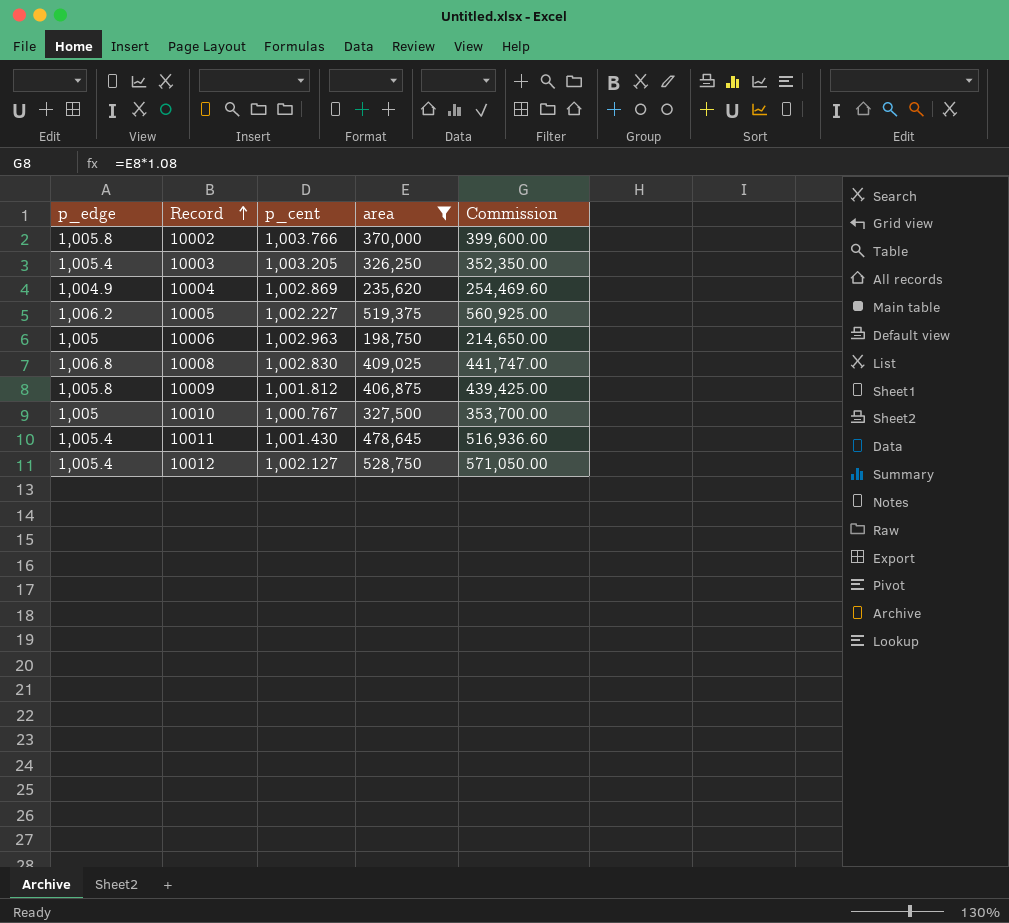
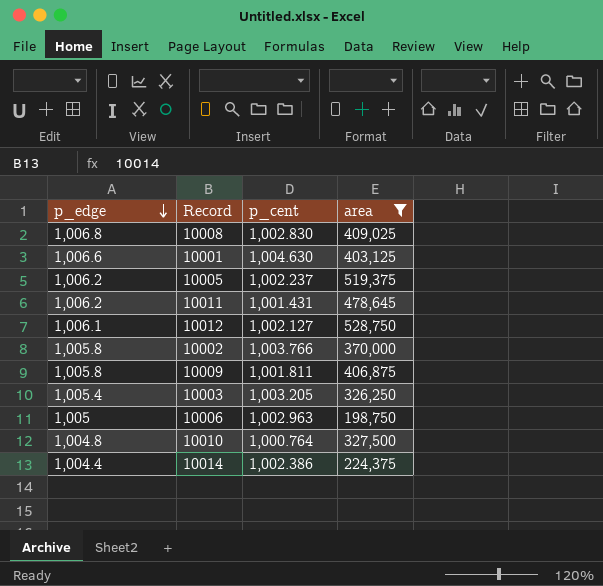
row order: Record ascending -> p_edge descending
column Commission | formula: [area] * 1.08 -> none
row 10004: 1,004.9 | 1,002.869 | 235,620 | 254,469.60 -> none
row 10001: none -> 1,006.6 | 1,004.630 | 403,125
10005 | p_cent: 1,002.227 -> 1,002.237
10011 | p_edge: 1,005.4 -> 1,006.2
10011 | p_cent: 1,001.430 -> 1,001.431
10012 | p_edge: 1,005.4 -> 1,006.1
10009 | p_cent: 1,001.812 -> 1,001.811
10010 | p_edge: 1,005 -> 1,004.8
10010 | p_cent: 1,000.767 -> 1,000.764
row 10014: none -> 1,004.4 | 1,002.386 | 224,375

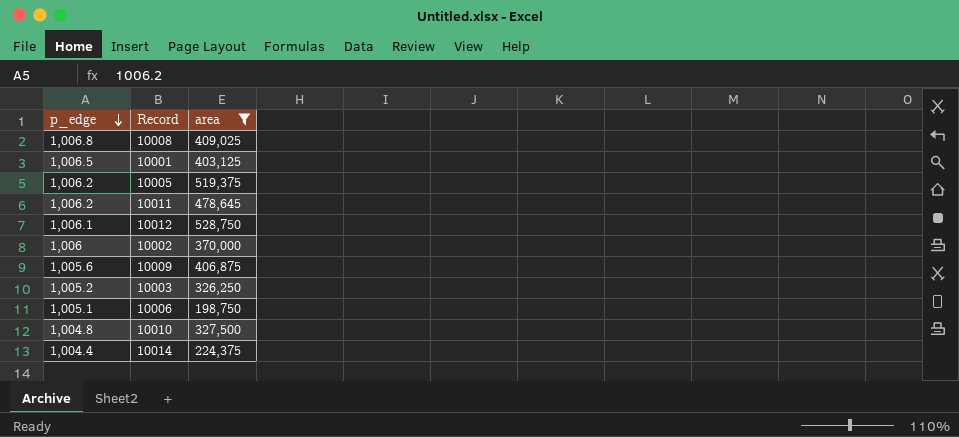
column p_cent | position: 3 -> none
10001 | p_edge: 1,006.6 -> 1,006.5
10002 | p_edge: 1,005.8 -> 1,006
10009 | p_edge: 1,005.8 -> 1,005.6
10003 | p_edge: 1,005.4 -> 1,005.2
10006 | p_edge: 1,005 -> 1,005.1

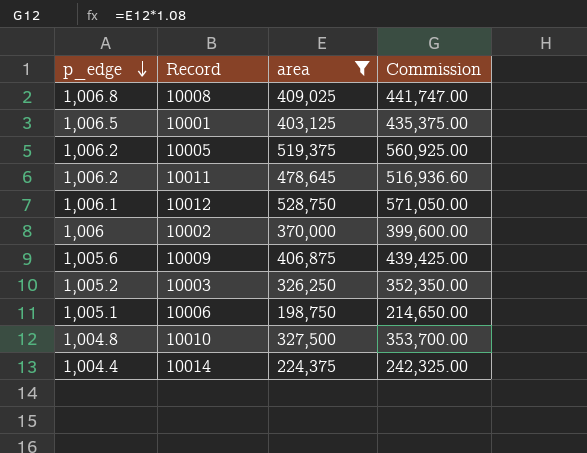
column Commission | formula: none -> [area] * 1.08

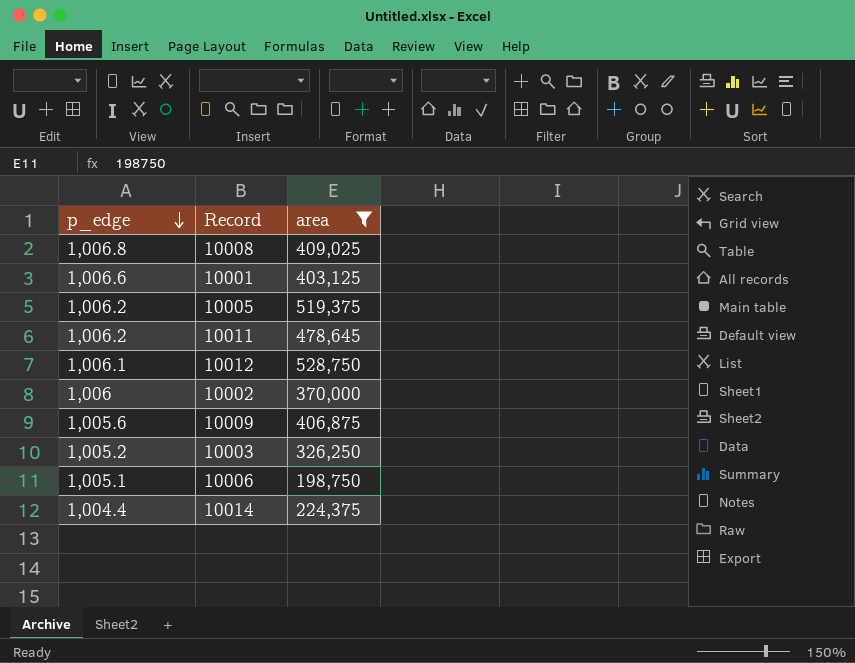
column Commission | formula: [area] * 1.08 -> none
row 10010: 1,004.8 | 327,500 | 353,700.00 -> none
10001 | p_edge: 1,006.5 -> 1,006.6

